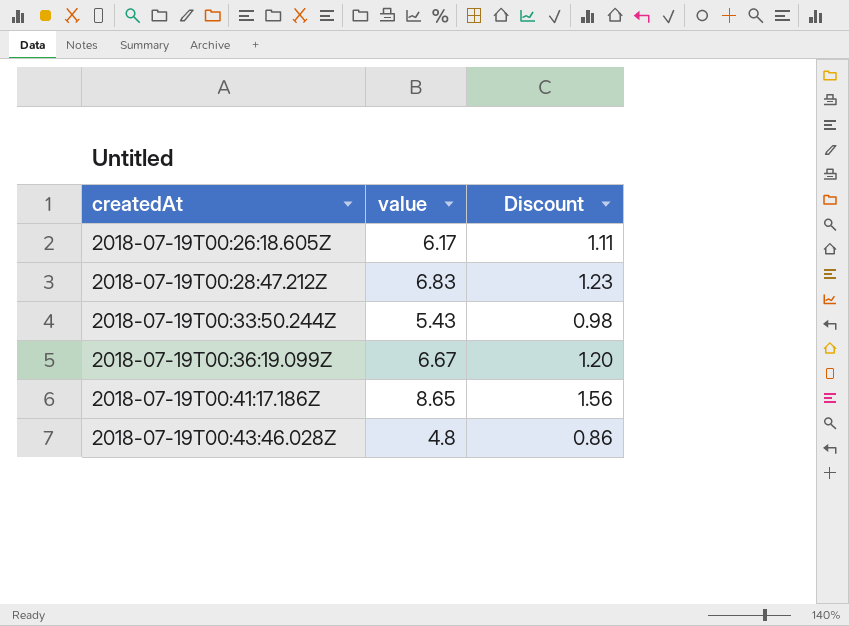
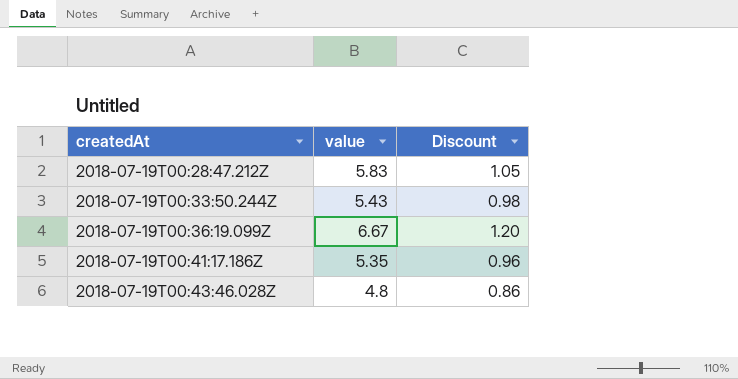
row 2018-07-19T00:26:18.605Z: 6.17 | 1.11 -> none
2018-07-19T00:28:47.212Z | value: 6.83 -> 5.83
2018-07-19T00:28:47.212Z | Discount: 1.23 -> 1.05
2018-07-19T00:41:17.186Z | value: 8.65 -> 5.35
2018-07-19T00:41:17.186Z | Discount: 1.56 -> 0.96

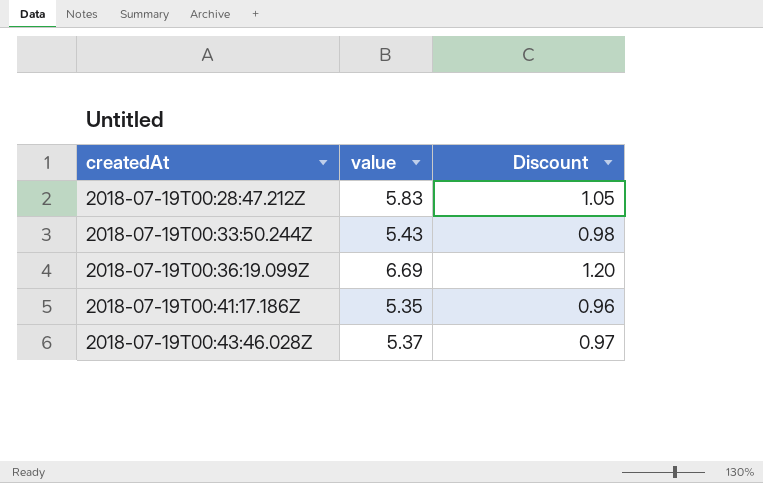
2018-07-19T00:36:19.099Z | value: 6.67 -> 6.69
2018-07-19T00:43:46.028Z | value: 4.8 -> 5.37
2018-07-19T00:43:46.028Z | Discount: 0.86 -> 0.97

